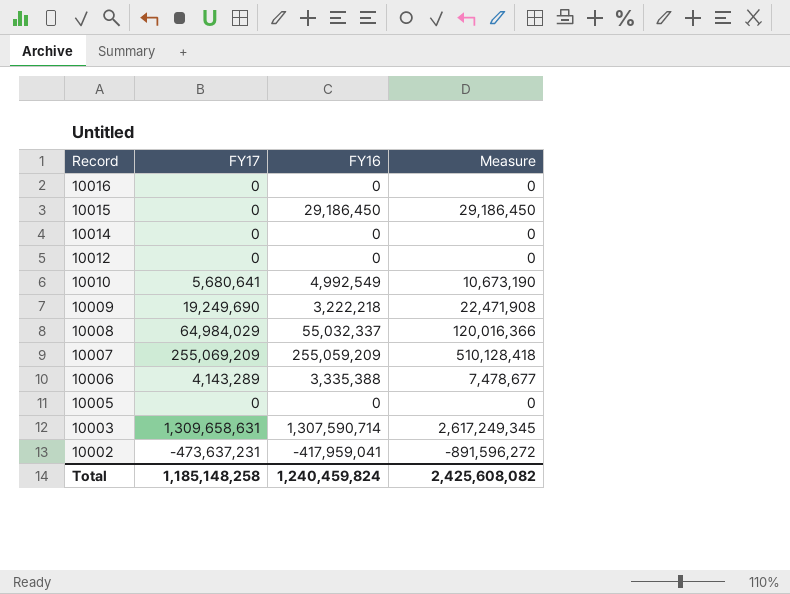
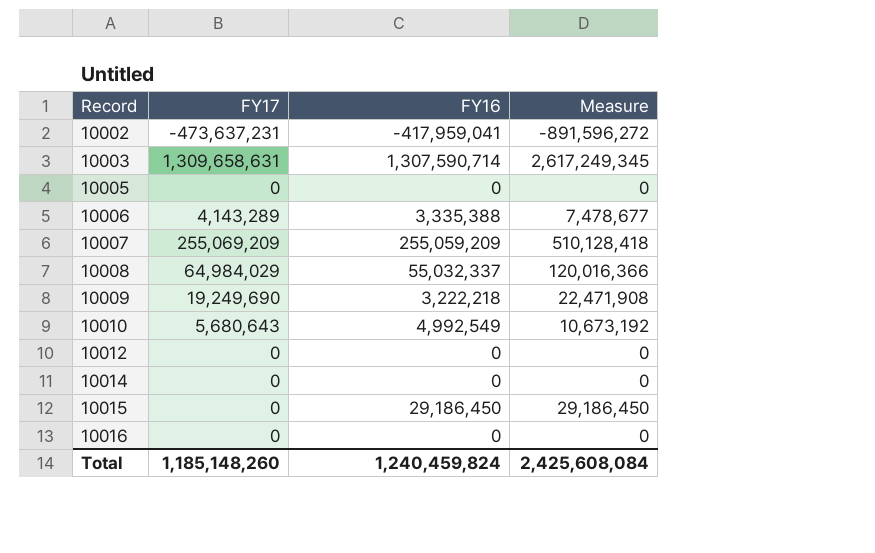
row order: Record descending -> Record ascending
10010 | FY17: 5,680,641 -> 5,680,643
10010 | Measure: 10,673,190 -> 10,673,192
Total | FY17: 1,185,148,258 -> 1,185,148,260
Total | Measure: 2,425,608,082 -> 2,425,608,084

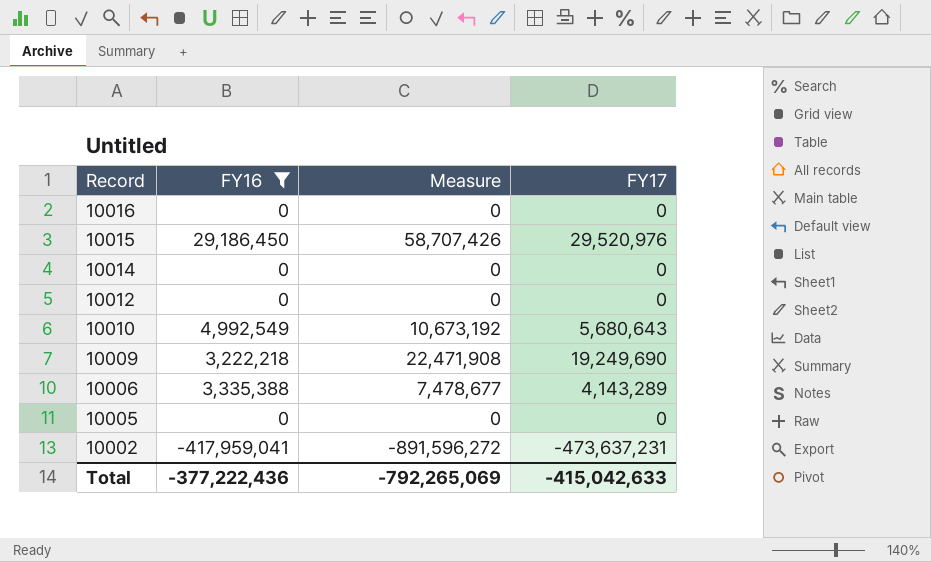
filter: none -> FY16 <= 29,186,450
row order: Record ascending -> Record descending
column FY17 | position: 2 -> 4
10015 | Measure: 29,186,450 -> 58,707,426
10015 | FY17: 0 -> 29,520,976
Total | FY16: 1,240,459,824 -> -377,222,436
Total | Measure: 2,425,608,084 -> -792,265,069
Total | FY17: 1,185,148,260 -> -415,042,633

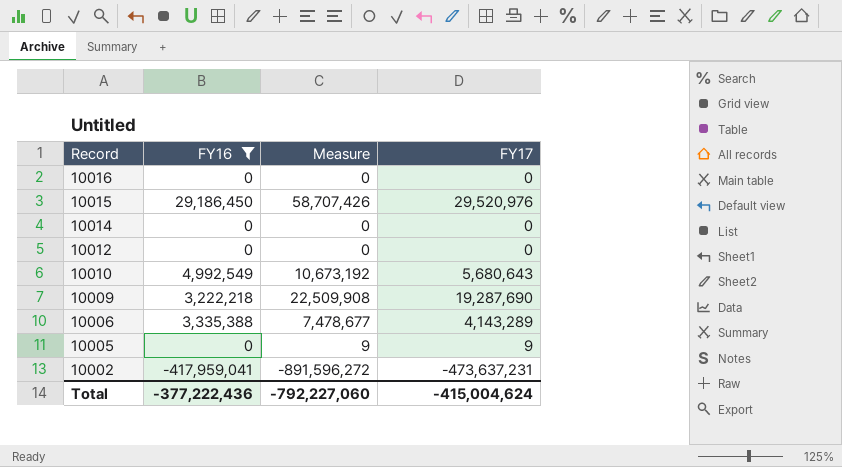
10009 | Measure: 22,471,908 -> 22,509,908
10009 | FY17: 19,249,690 -> 19,287,690
10005 | Measure: 0 -> 9
10005 | FY17: 0 -> 9
Total | Measure: -792,265,069 -> -792,227,060
Total | FY17: -415,042,633 -> -415,004,624

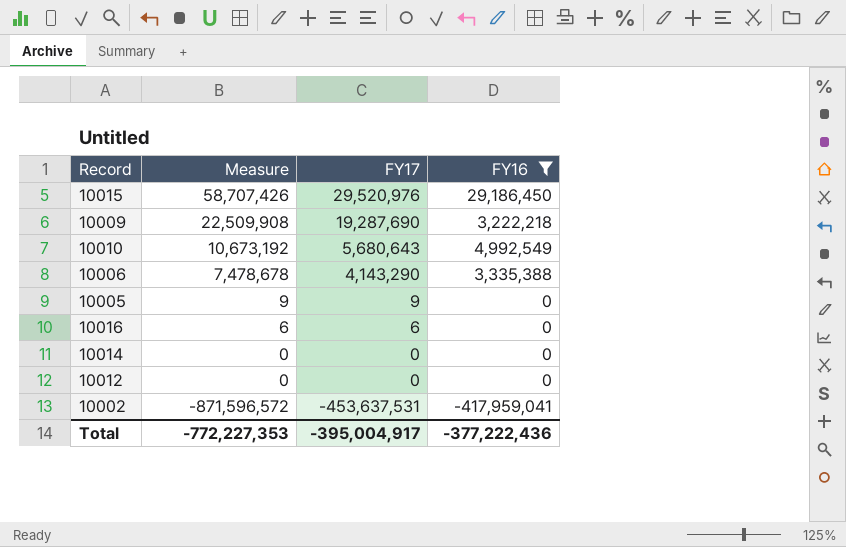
row order: Record descending -> Measure descending
column FY16 | position: 2 -> 4
10006 | Measure: 7,478,677 -> 7,478,678
10006 | FY17: 4,143,289 -> 4,143,290
10016 | Measure: 0 -> 6
10016 | FY17: 0 -> 6
10002 | Measure: -891,596,272 -> -871,596,572
10002 | FY17: -473,637,231 -> -453,637,531
Total | Measure: -792,227,060 -> -772,227,353
Total | FY17: -415,004,624 -> -395,004,917

